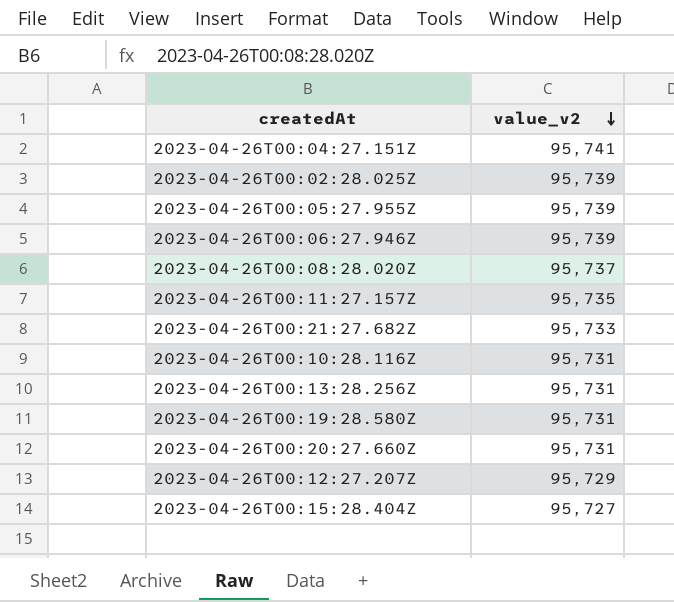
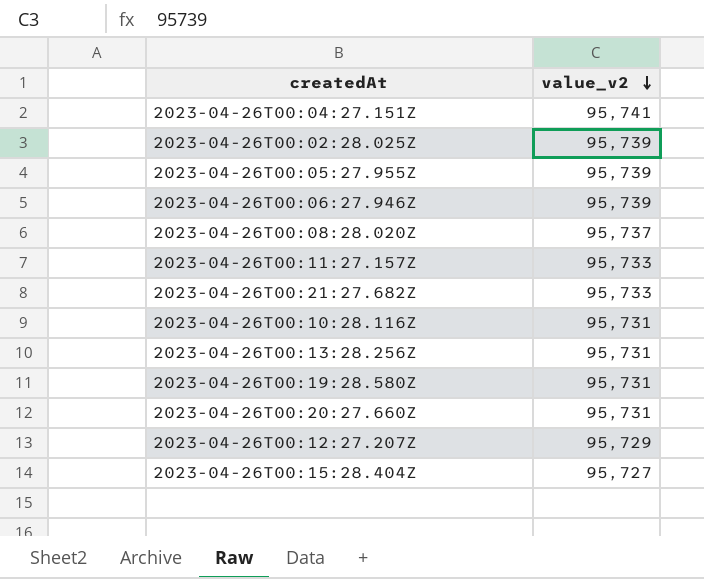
2023-04-26T00:11:27.157Z | value_v2: 95,735 -> 95,733

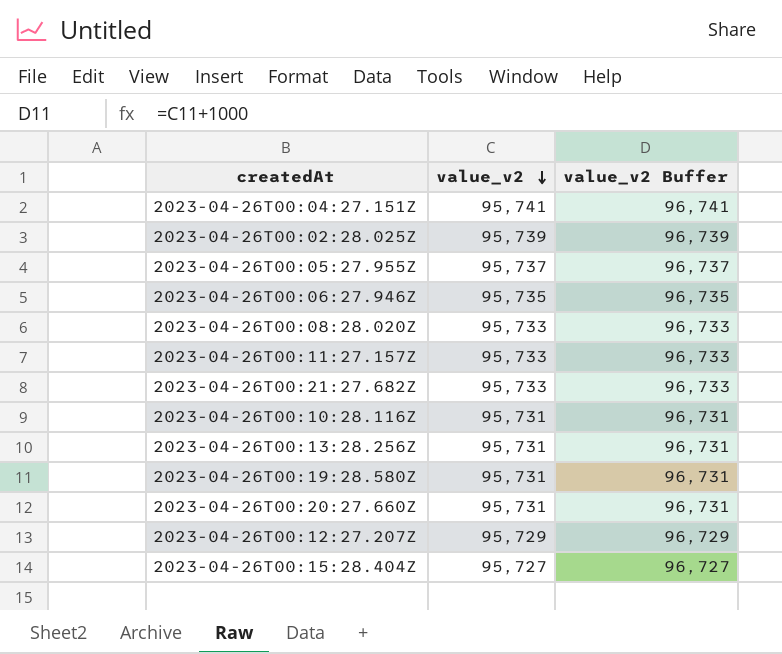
column value_v2 Buffer | formula: none -> [value_v2] + 1000
2023-04-26T00:05:27.955Z | value_v2: 95,739 -> 95,737
2023-04-26T00:06:27.946Z | value_v2: 95,739 -> 95,735
2023-04-26T00:08:28.020Z | value_v2: 95,737 -> 95,733

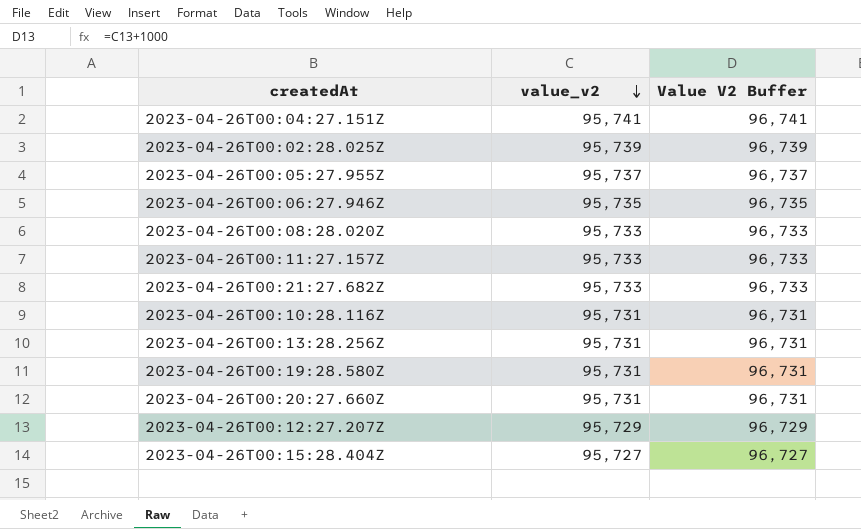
column name: value_v2 Buffer -> Value V2 Buffer

